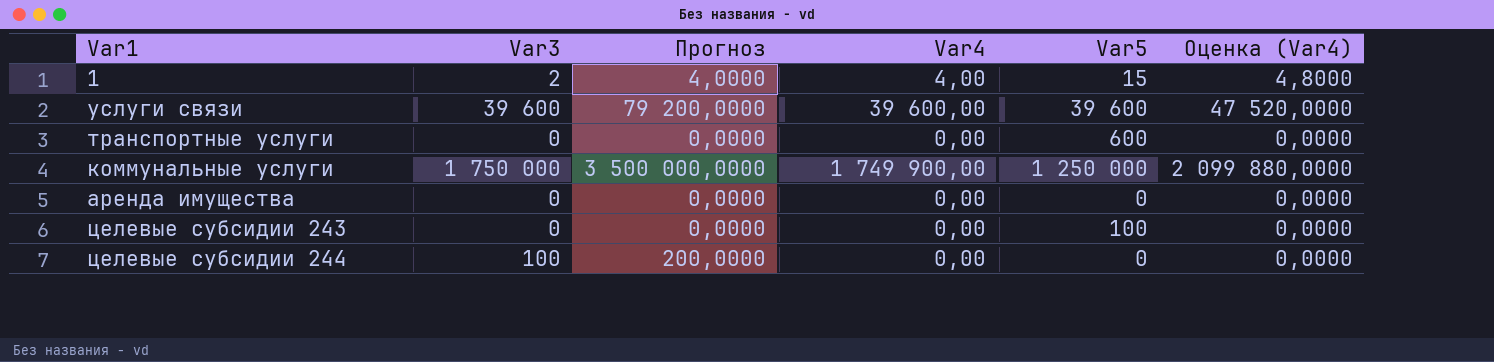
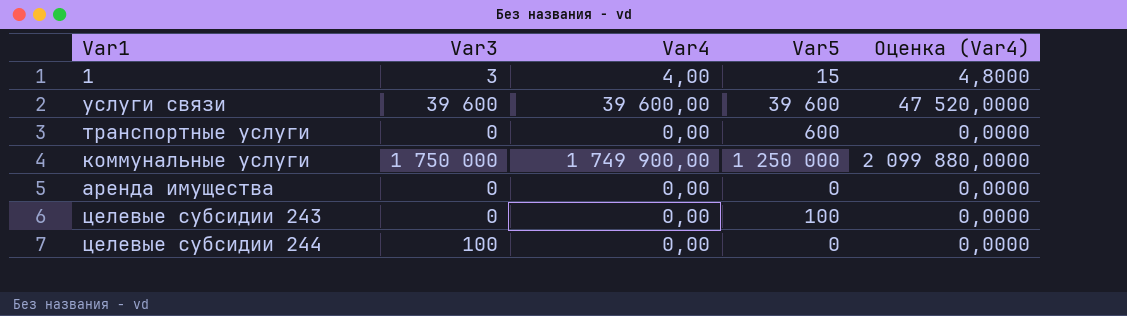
column Прогноз | formula: [Var3] * 2 -> none
1 | Var3: 2 -> 3

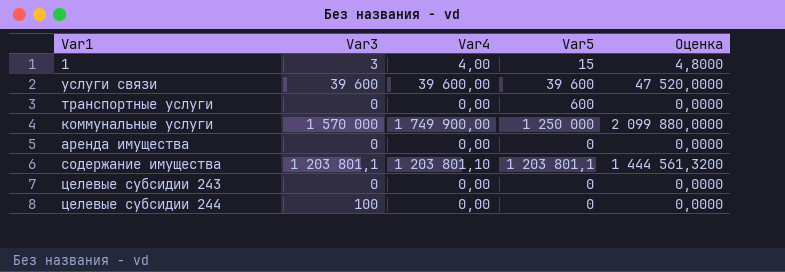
column name: Оценка (Var4) -> Оценка
коммунальные услуги | Var3: 1 750 000 -> 1 570 000
row содержание имущества: none -> 1 203 801,1 | 1 203 801,10 | 1 203 801,1 | 1 444 561,3200
целевые субсидии 243 | Var5: 100 -> 0

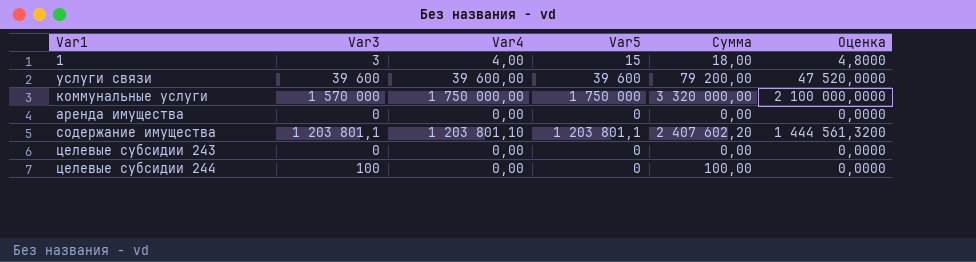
column Сумма | formula: none -> [Var3] + [Var5]
row транспортные услуги: 0 | 0,00 | 600 | 0,0000 -> none
коммунальные услуги | Var4: 1 749 900,00 -> 1 750 000,00
коммунальные услуги | Var5: 1 250 000 -> 1 750 000
коммунальные услуги | Оценка: 2 099 880,0000 -> 2 100 000,0000

